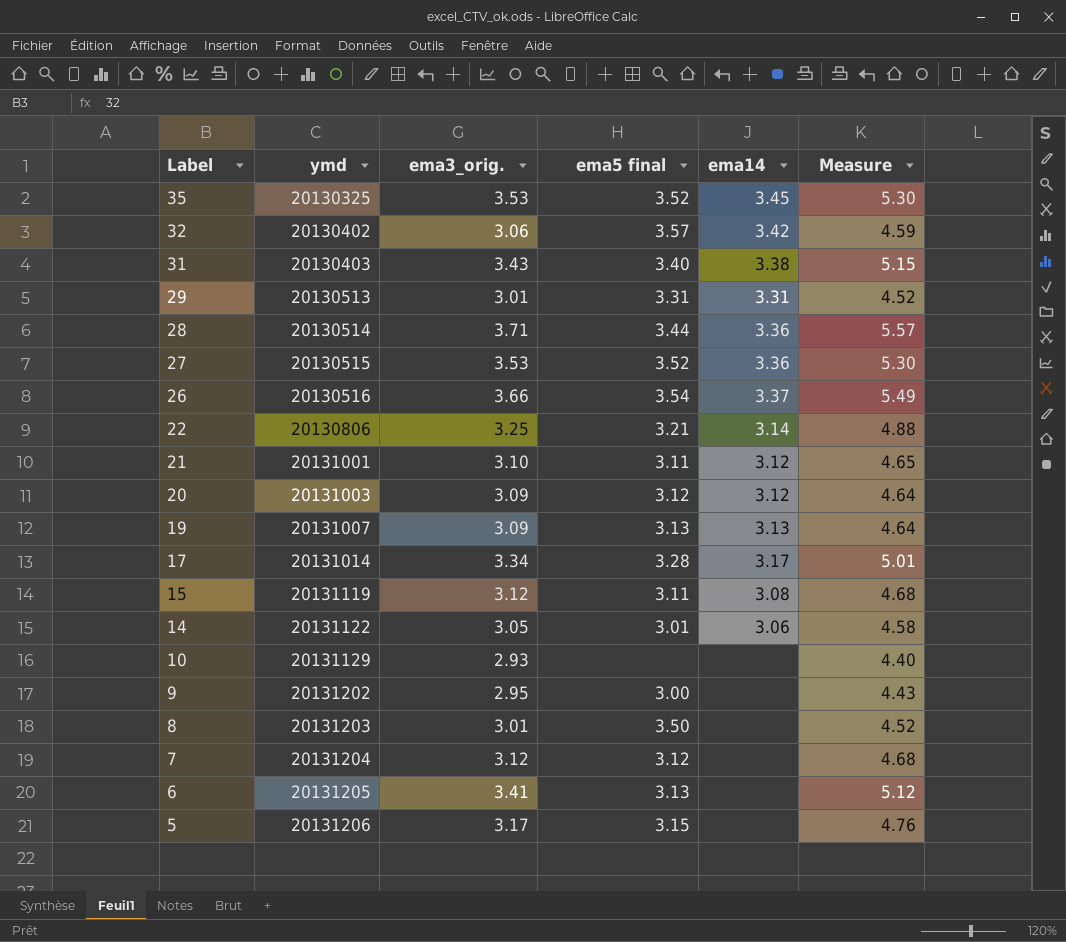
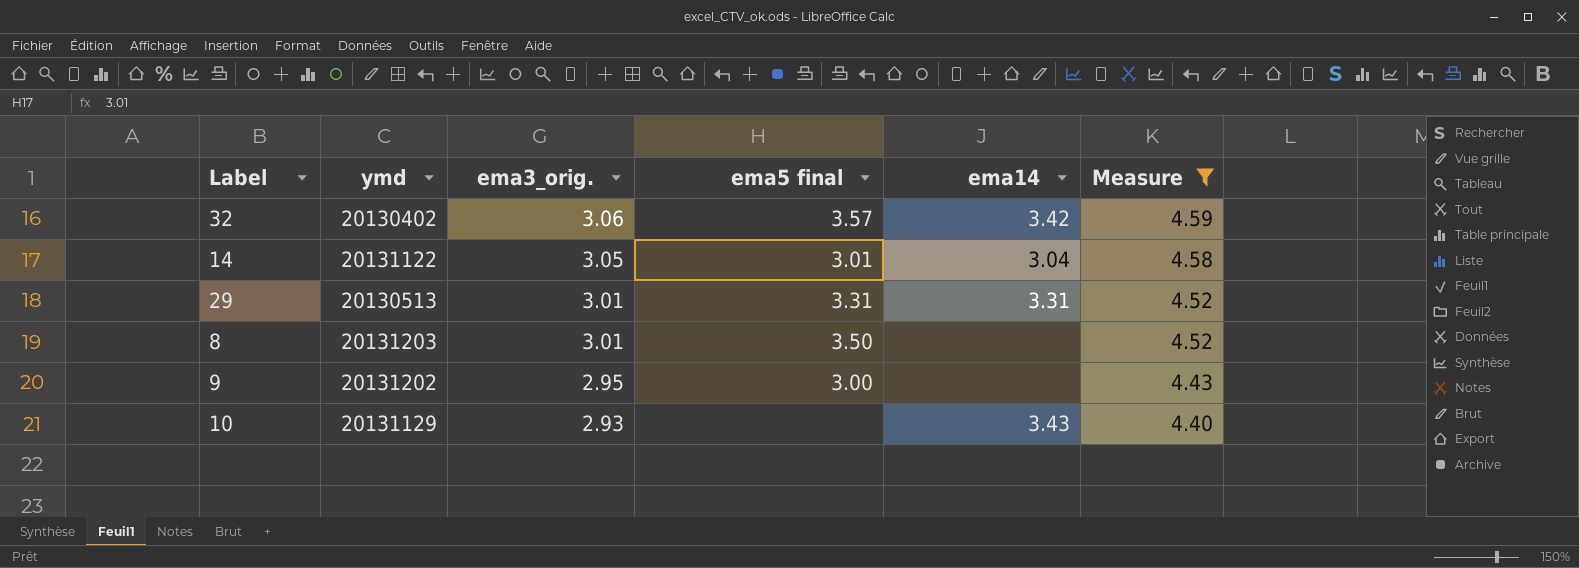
filter: none -> Measure <= 4.59
row order: Label descending -> ema3_orig. descending
14 | ema14: 3.06 -> 3.04
10 | ema14: none -> 3.43

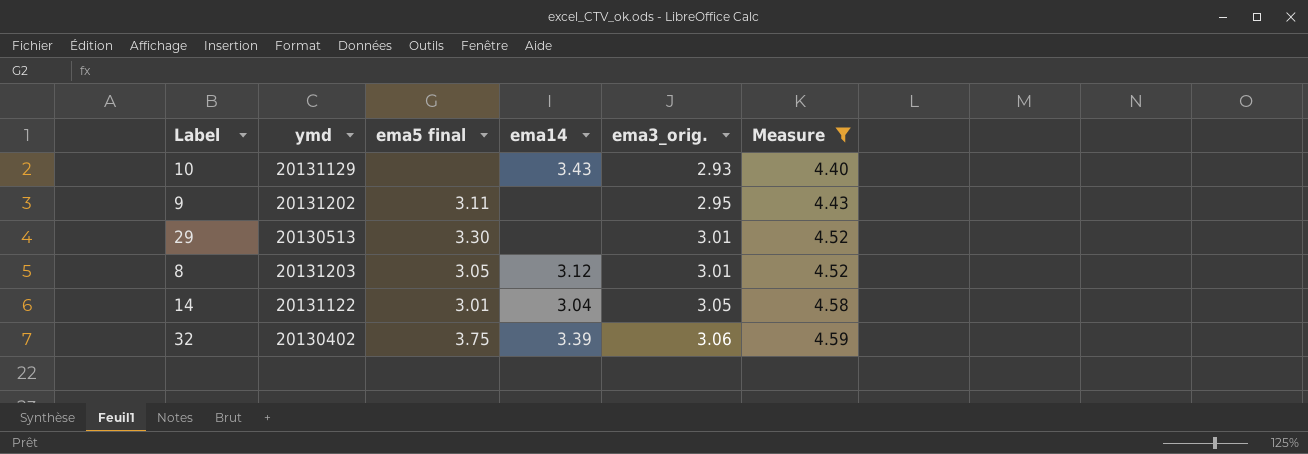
row order: ema3_orig. descending -> ema3_orig. ascending
column ema3_orig. | position: 3 -> 5
9 | ema5 final: 3.00 -> 3.11
29 | ema5 final: 3.31 -> 3.30
29 | ema14: 3.31 -> none
8 | ema5 final: 3.50 -> 3.05
8 | ema14: none -> 3.12
32 | ema5 final: 3.57 -> 3.75
32 | ema14: 3.42 -> 3.39

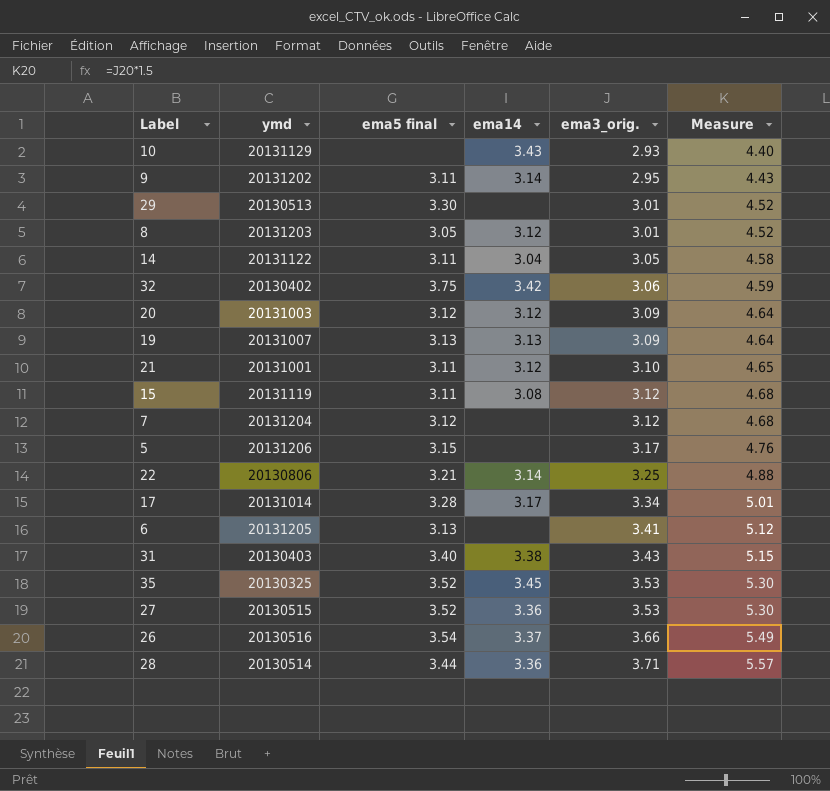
filter: Measure <= 4.59 -> none
9 | ema14: none -> 3.14
14 | ema5 final: 3.01 -> 3.11
32 | ema14: 3.39 -> 3.42

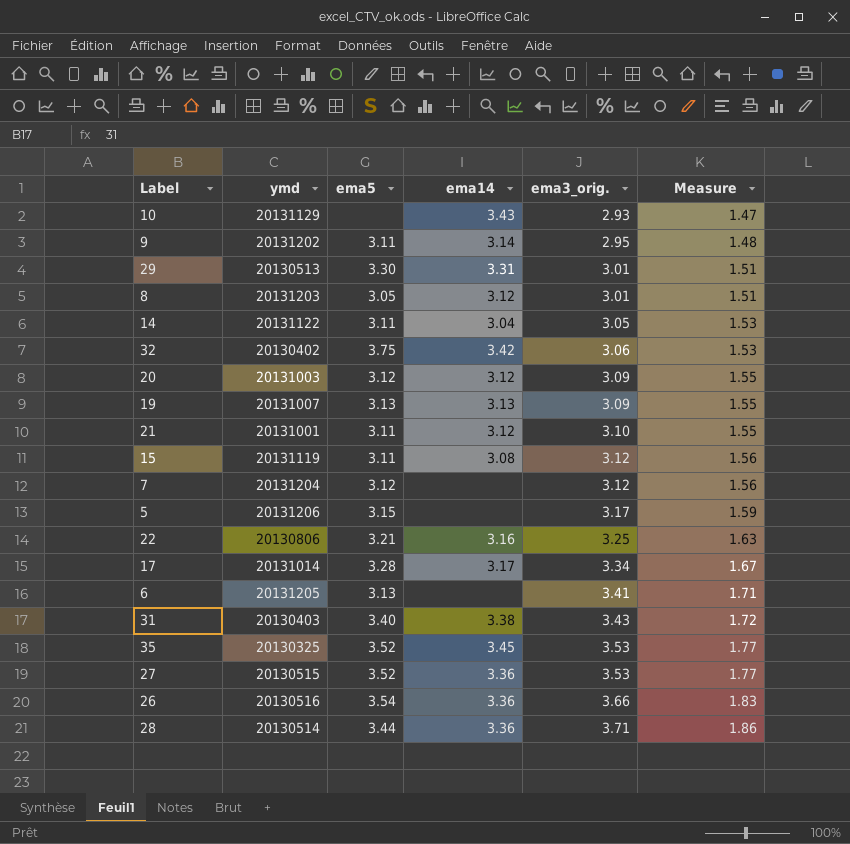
column name: ema5 final -> ema5
column Measure | formula: [ema3_orig.] * 1.5 -> [ema3_orig.] * 0.5
29 | ema14: none -> 3.31
22 | ema14: 3.14 -> 3.16
26 | ema14: 3.37 -> 3.36

